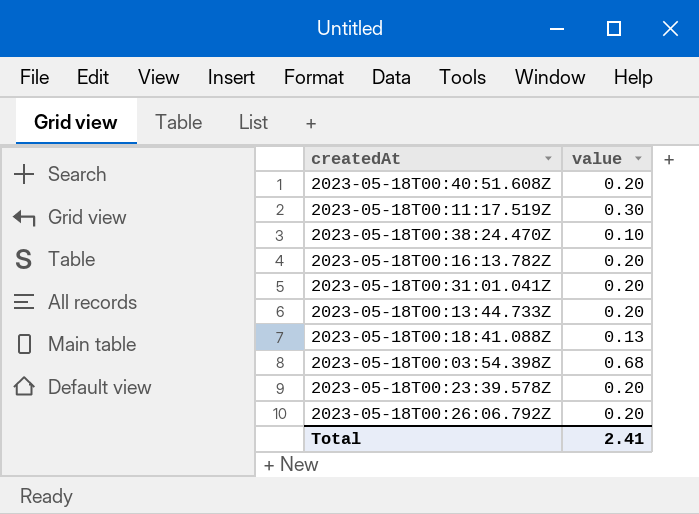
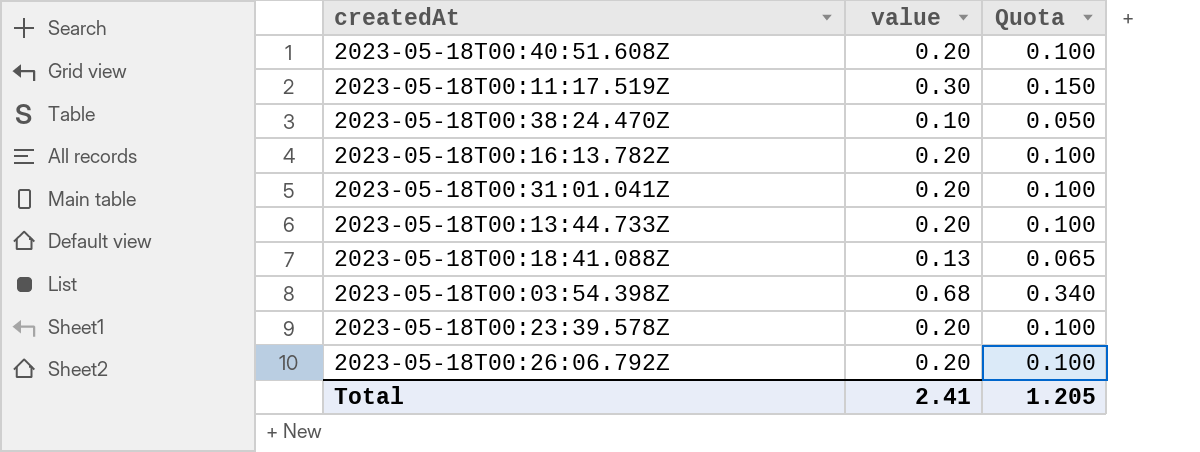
column Quota | formula: none -> [value] * 0.5

